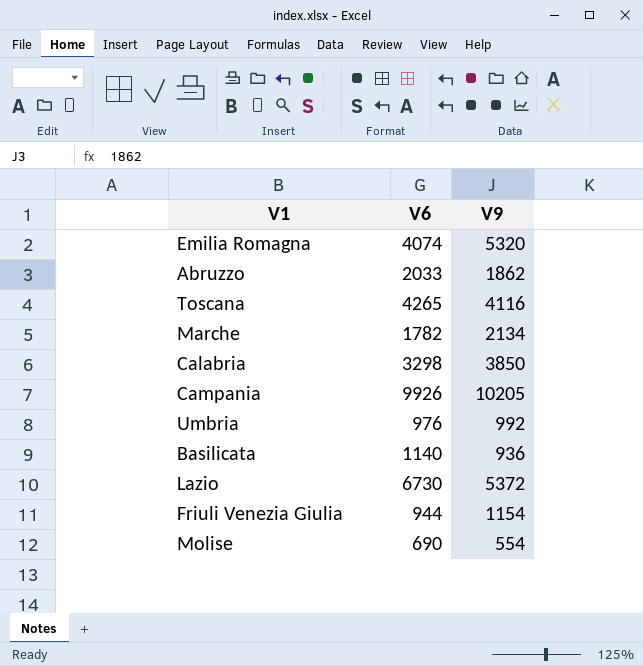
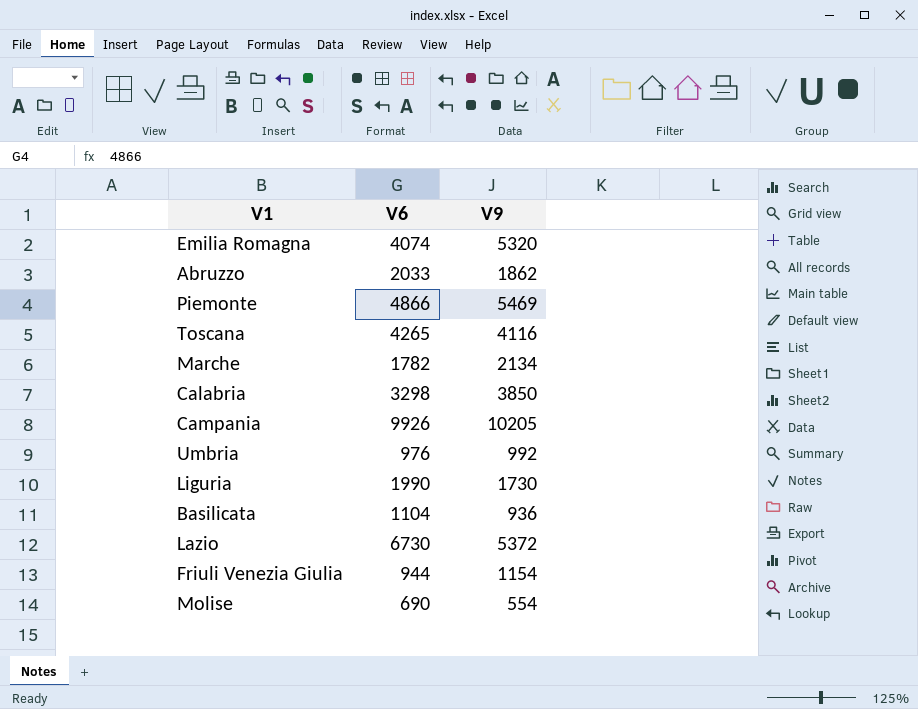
row Piemonte: none -> 4866 | 5469
row Liguria: none -> 1990 | 1730
Basilicata | V6: 1140 -> 1104

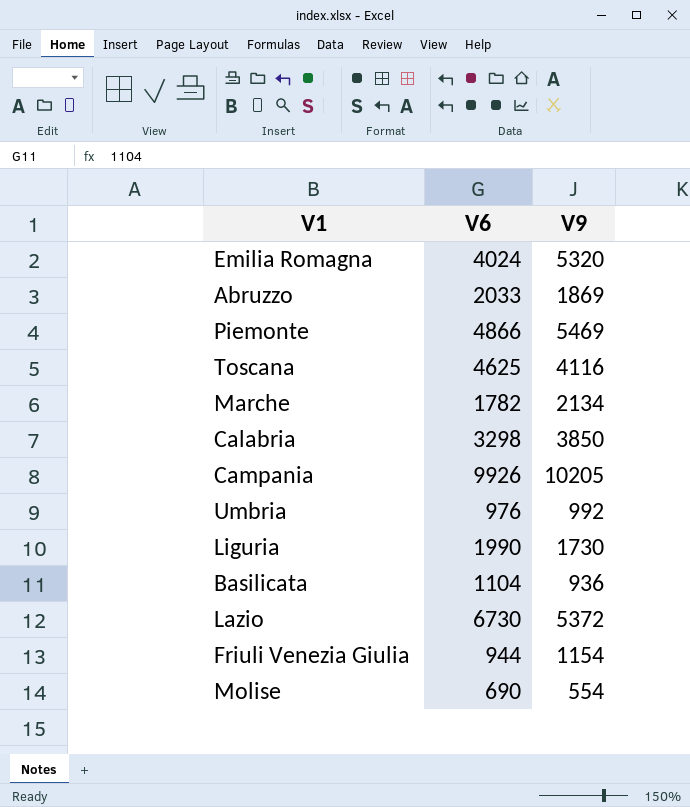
Emilia Romagna | V6: 4074 -> 4024
Abruzzo | V9: 1862 -> 1869
Toscana | V6: 4265 -> 4625

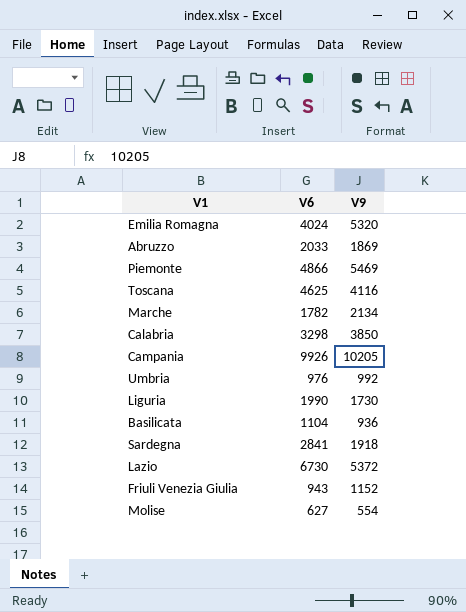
row Sardegna: none -> 2841 | 1918
Friuli Venezia Giulia | V6: 944 -> 943
Friuli Venezia Giulia | V9: 1154 -> 1152
Molise | V6: 690 -> 627

